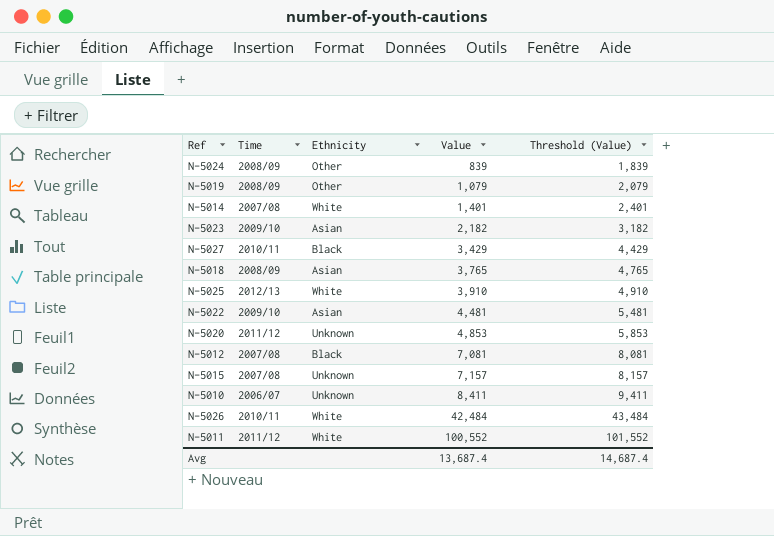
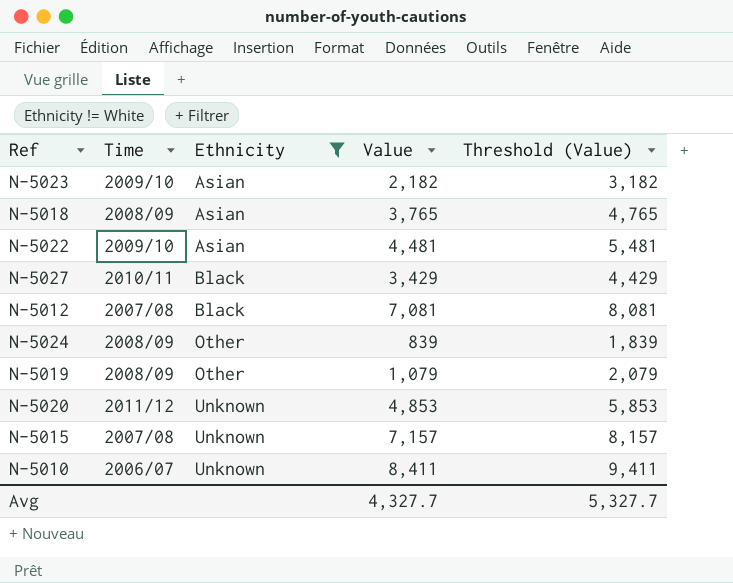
filter: none -> Ethnicity != White
row order: Value ascending -> Ethnicity ascending
Avg | Value: 13,687.4 -> 4,327.7
Avg | Threshold (Value): 14,687.4 -> 5,327.7

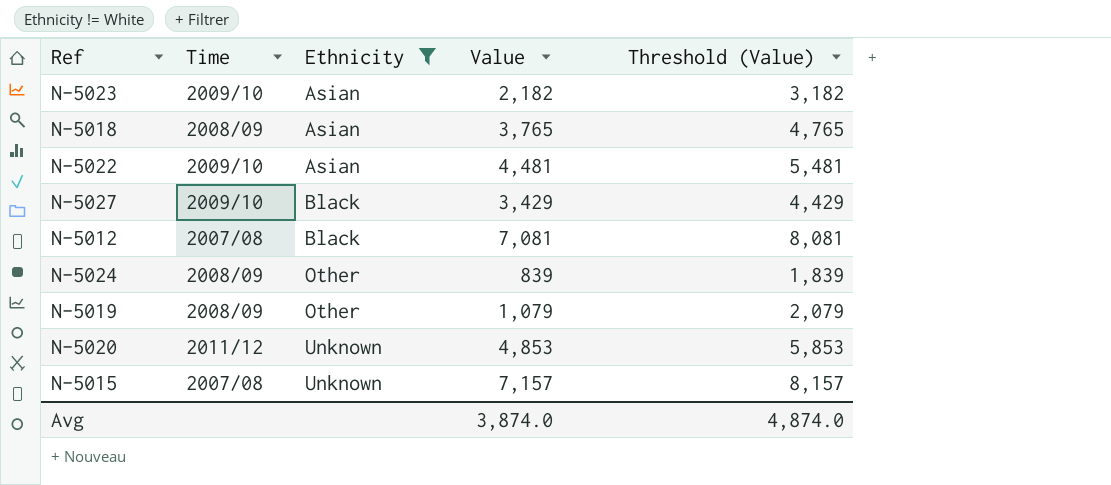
row N-5010: 2006/07 | Unknown | 8,411 | 9,411 -> none
N-5027 | Time: 2010/11 -> 2009/10
Avg | Value: 4,327.7 -> 3,874.0
Avg | Threshold (Value): 5,327.7 -> 4,874.0

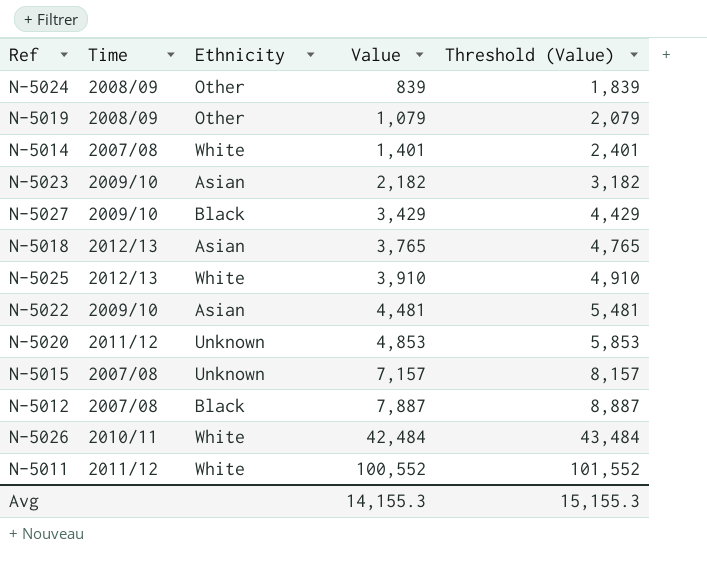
filter: Ethnicity != White -> none
row order: Ethnicity ascending -> Value ascending
N-5018 | Time: 2008/09 -> 2012/13
N-5012 | Value: 7,081 -> 7,887
N-5012 | Threshold (Value): 8,081 -> 8,887
Avg | Value: 3,874.0 -> 14,155.3
Avg | Threshold (Value): 4,874.0 -> 15,155.3

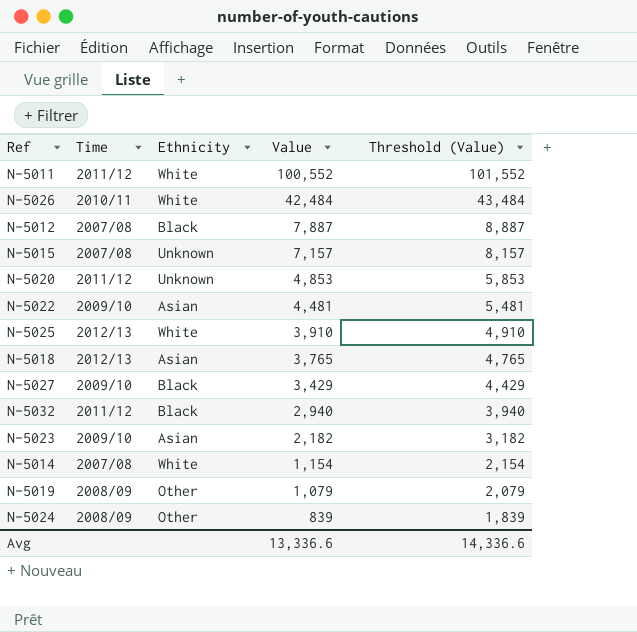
row order: Value ascending -> Value descending
row N-5032: none -> 2011/12 | Black | 2,940 | 3,940
N-5014 | Value: 1,401 -> 1,154
N-5014 | Threshold (Value): 2,401 -> 2,154
Avg | Value: 14,155.3 -> 13,336.6
Avg | Threshold (Value): 15,155.3 -> 14,336.6

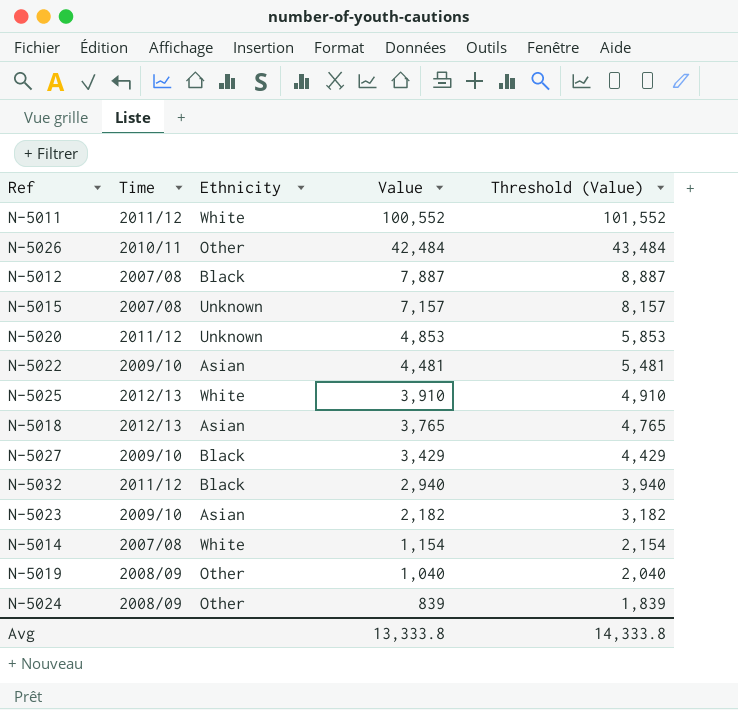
N-5026 | Ethnicity: White -> Other
N-5019 | Value: 1,079 -> 1,040
N-5019 | Threshold (Value): 2,079 -> 2,040
Avg | Value: 13,336.6 -> 13,333.8
Avg | Threshold (Value): 14,336.6 -> 14,333.8

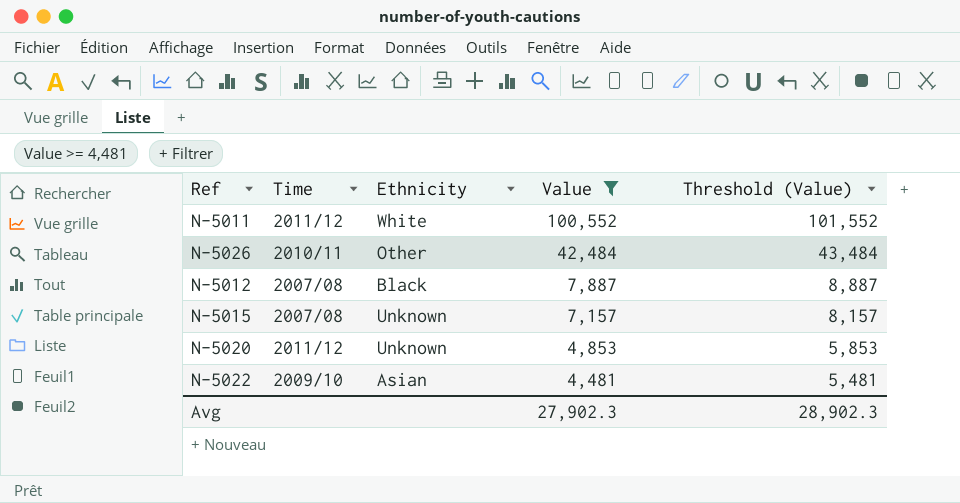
filter: none -> Value >= 4,481
Avg | Value: 13,333.8 -> 27,902.3
Avg | Threshold (Value): 14,333.8 -> 28,902.3

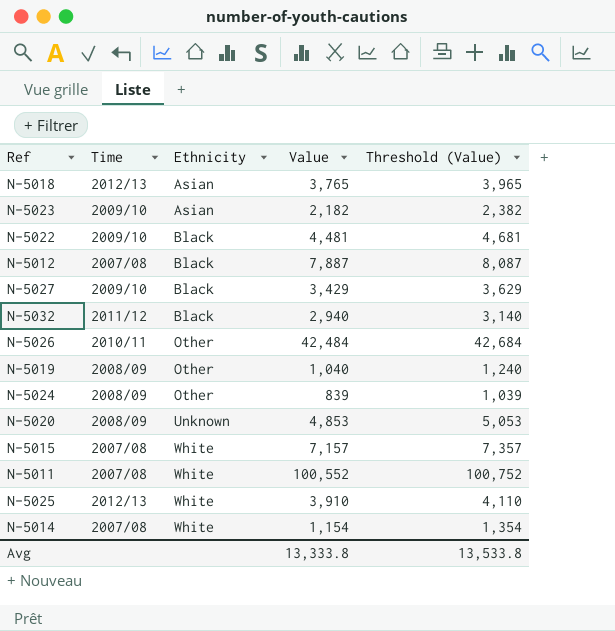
filter: Value >= 4,481 -> none
row order: Value descending -> Ethnicity ascending
column Threshold (Value) | formula: [Value] + 1000 -> [Value] + 200
N-5022 | Ethnicity: Asian -> Black
N-5020 | Time: 2011/12 -> 2008/09
N-5015 | Ethnicity: Unknown -> White
N-5011 | Time: 2011/12 -> 2007/08
Avg | Value: 27,902.3 -> 13,333.8
Avg | Threshold (Value): 28,902.3 -> 13,533.8

